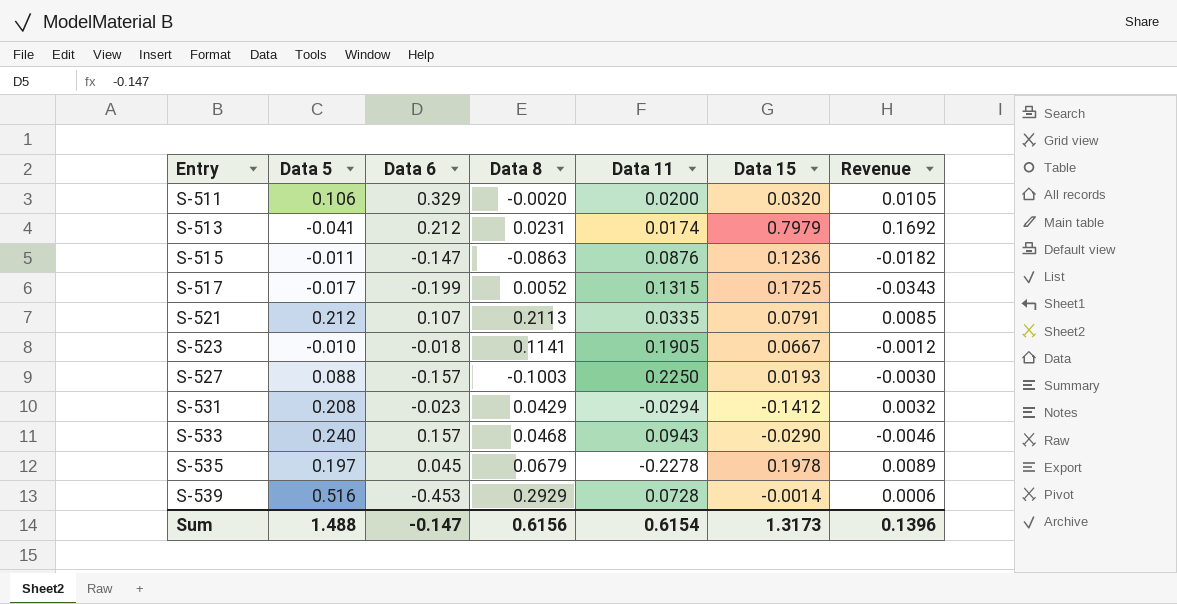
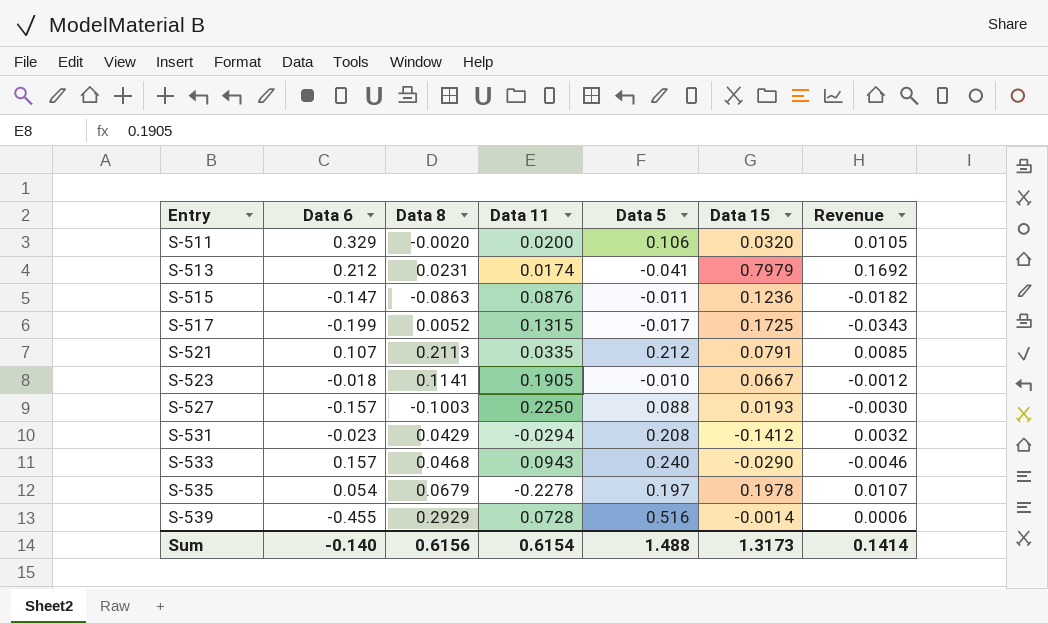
column Data 5 | position: 2 -> 5
S-535 | Data 6: 0.045 -> 0.054
S-535 | Revenue: 0.0089 -> 0.0107
S-539 | Data 6: -0.453 -> -0.455
Sum | Data 6: -0.147 -> -0.140
Sum | Revenue: 0.1396 -> 0.1414

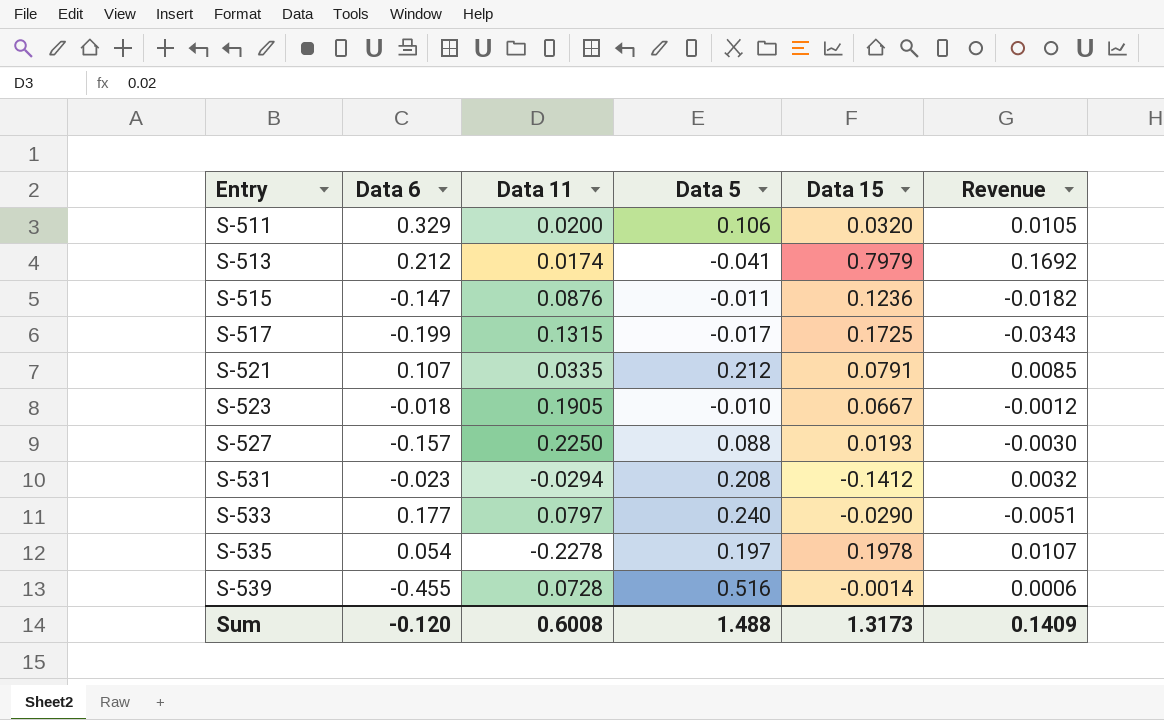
column Data 8 | position: 3 -> none
S-533 | Data 6: 0.157 -> 0.177
S-533 | Data 11: 0.0943 -> 0.0797
S-533 | Revenue: -0.0046 -> -0.0051
Sum | Data 6: -0.140 -> -0.120
Sum | Data 11: 0.6154 -> 0.6008
Sum | Revenue: 0.1414 -> 0.1409

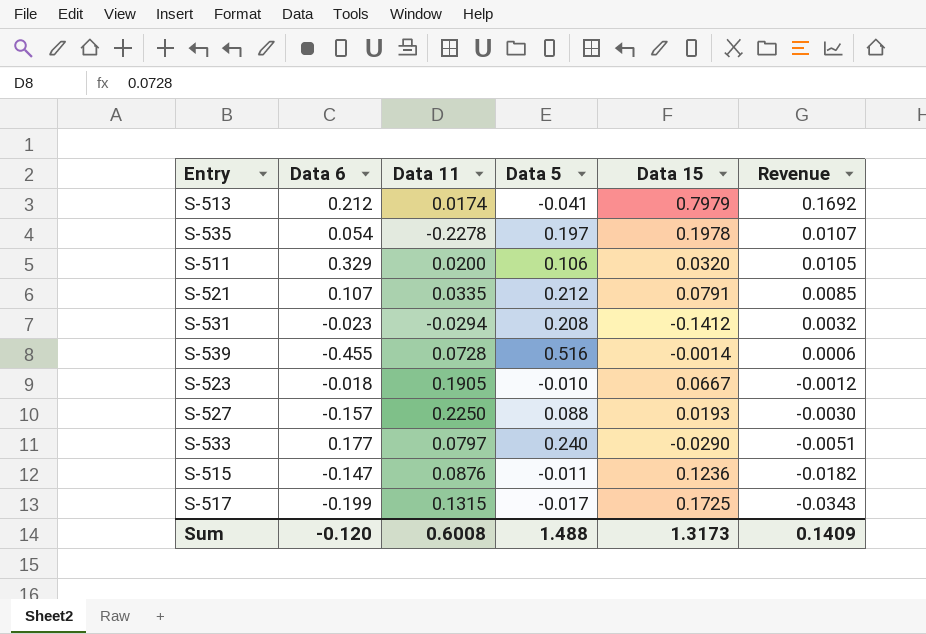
row order: Entry ascending -> Revenue descending

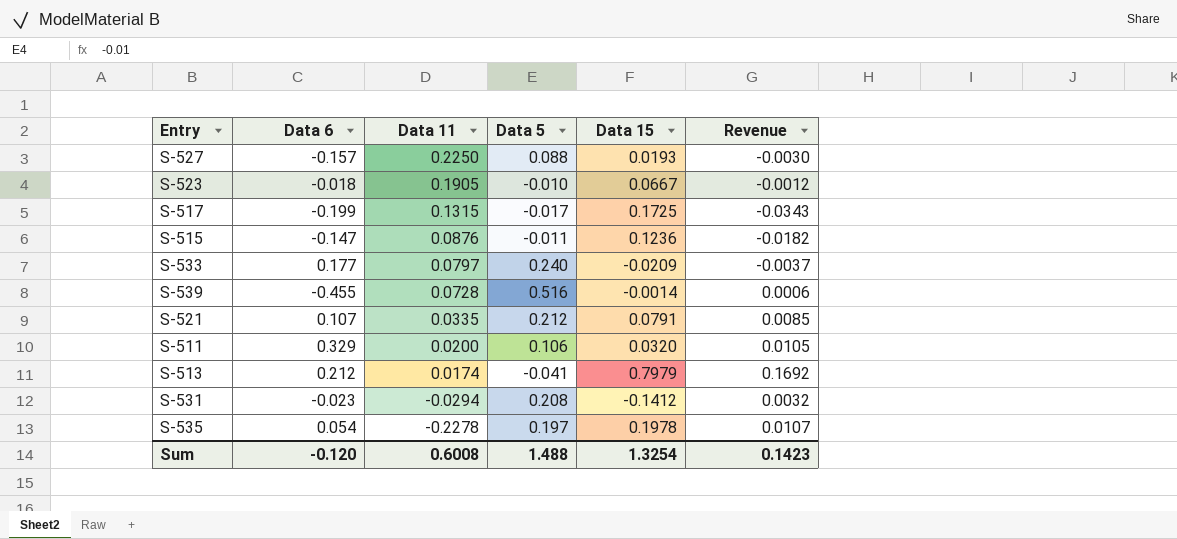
row order: Revenue descending -> Data 11 descending
S-533 | Data 15: -0.0290 -> -0.0209
S-533 | Revenue: -0.0051 -> -0.0037
Sum | Data 15: 1.3173 -> 1.3254
Sum | Revenue: 0.1409 -> 0.1423

